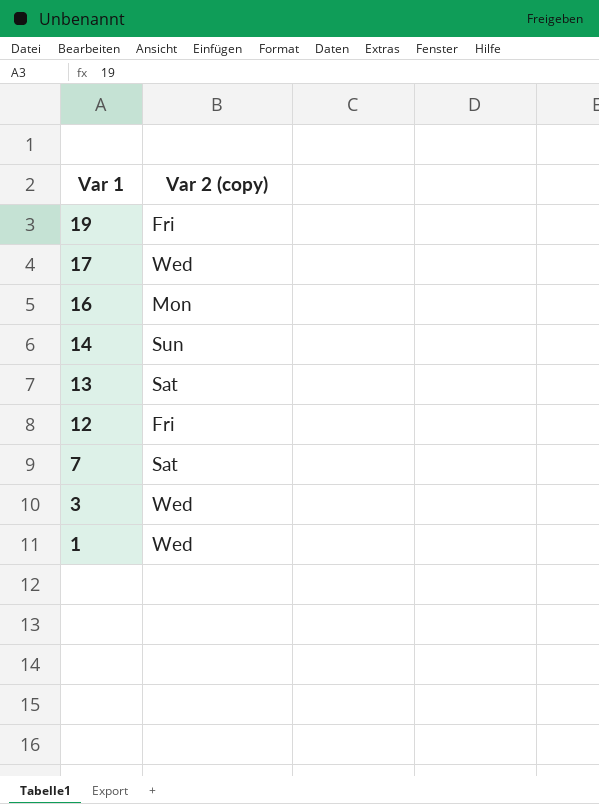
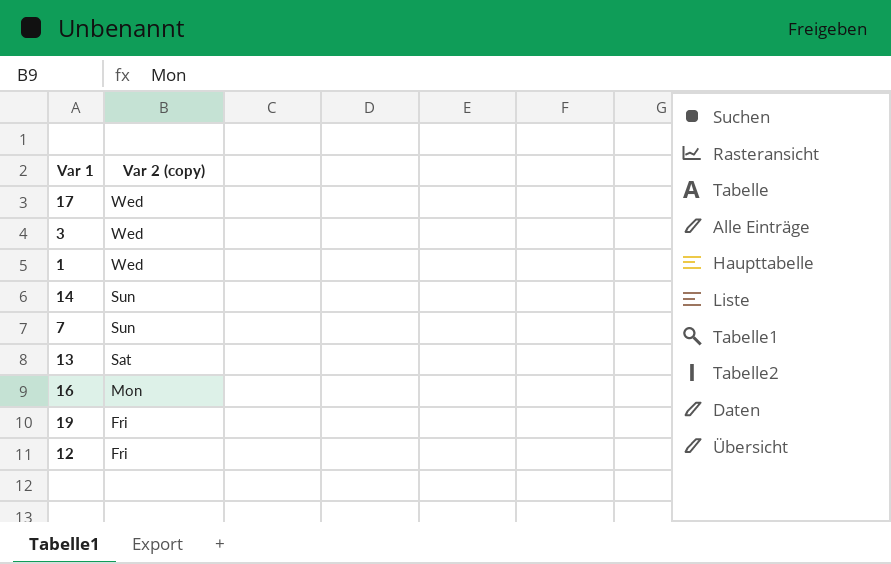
row order: Var 1 descending -> Var 2 (copy) descending
7 | Var 2 (copy): Sat -> Sun

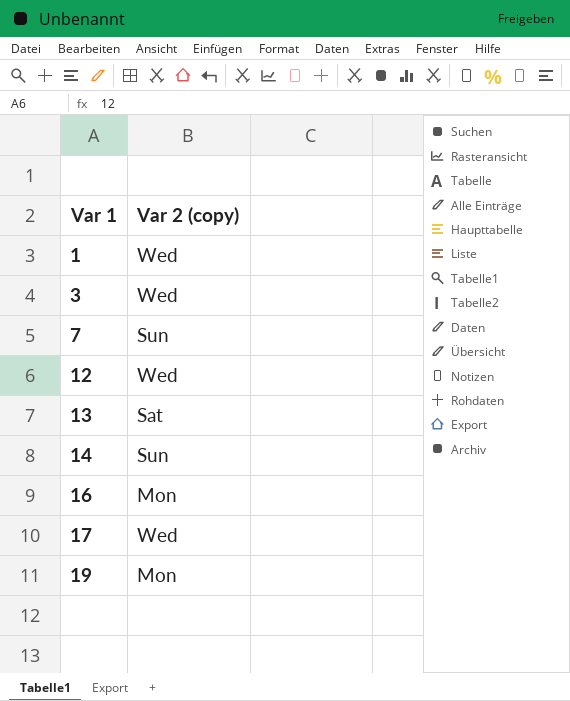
row order: Var 2 (copy) descending -> Var 1 ascending
12 | Var 2 (copy): Fri -> Wed
19 | Var 2 (copy): Fri -> Mon

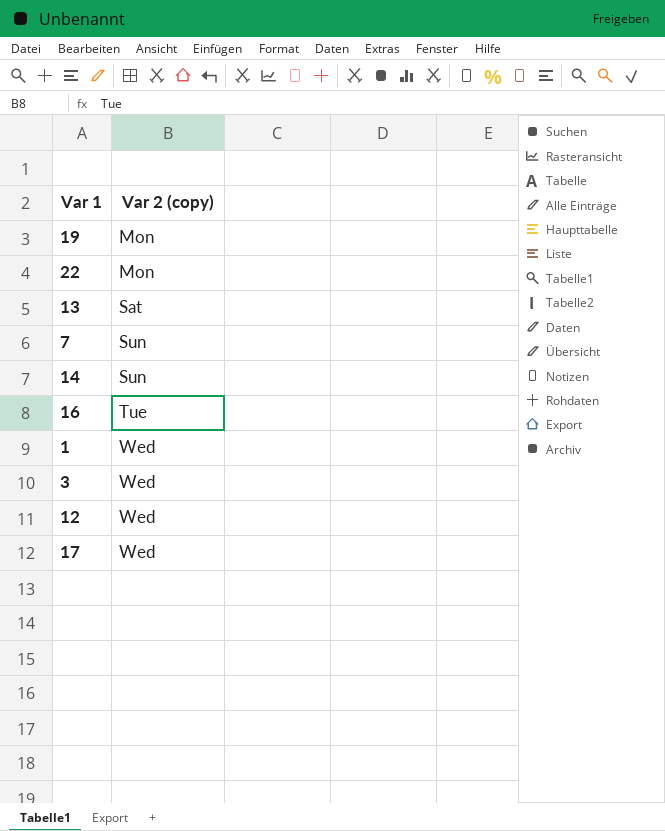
row order: Var 1 ascending -> Var 2 (copy) ascending
row 22: none -> Mon
16 | Var 2 (copy): Mon -> Tue

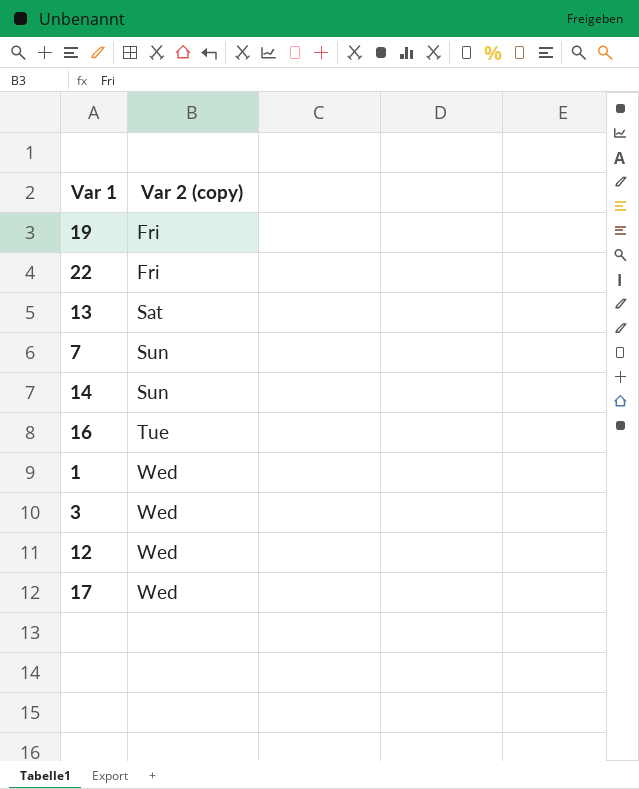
19 | Var 2 (copy): Mon -> Fri
22 | Var 2 (copy): Mon -> Fri

